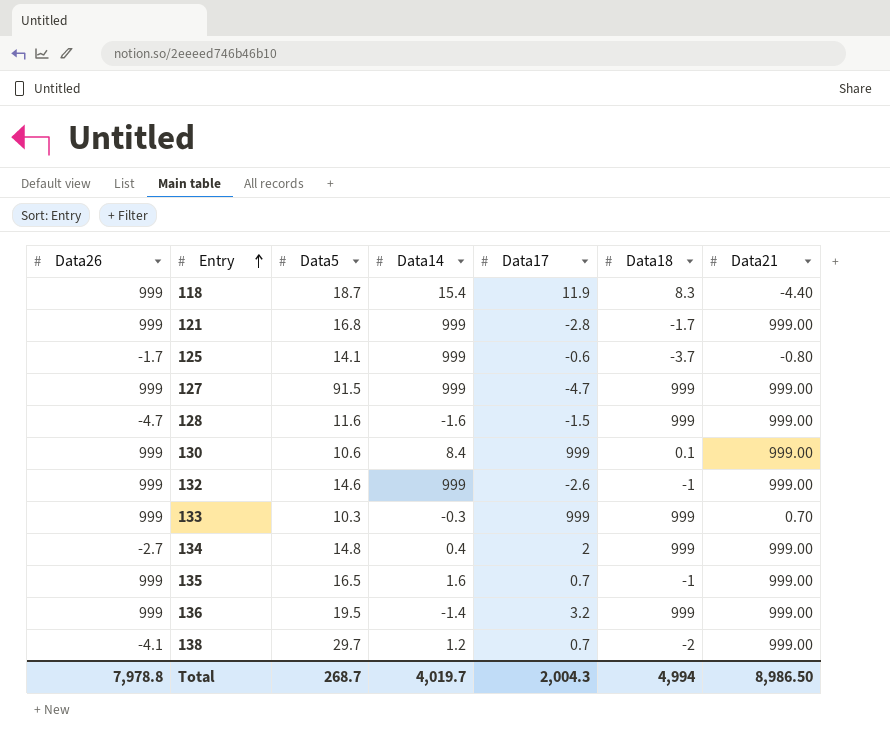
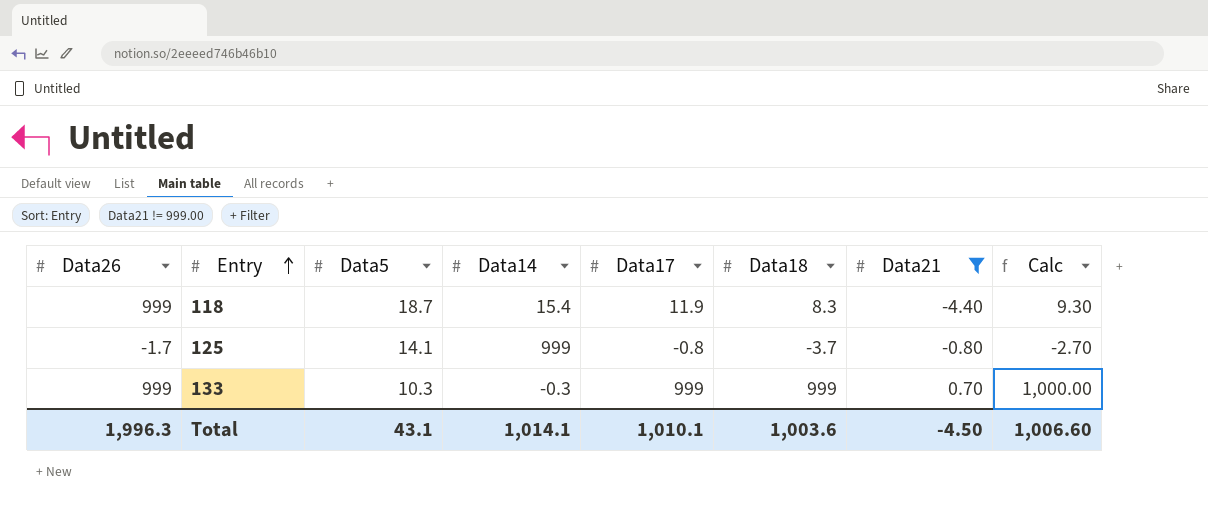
filter: none -> Data21 != 999.00
column Calc | formula: none -> [Data18] + 1
125 | Data17: -0.6 -> -0.8
Total | Data26: 7,978.8 -> 1,996.3
Total | Data5: 268.7 -> 43.1
Total | Data14: 4,019.7 -> 1,014.1
Total | Data17: 2,004.3 -> 1,010.1
Total | Data18: 4,994 -> 1,003.6
Total | Data21: 8,986.50 -> -4.50

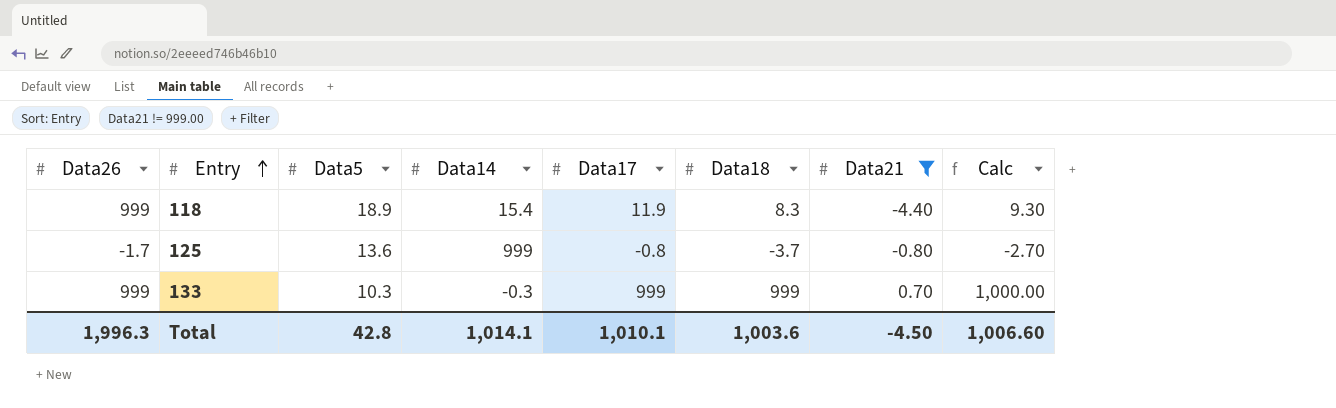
118 | Data5: 18.7 -> 18.9
125 | Data5: 14.1 -> 13.6
Total | Data5: 43.1 -> 42.8

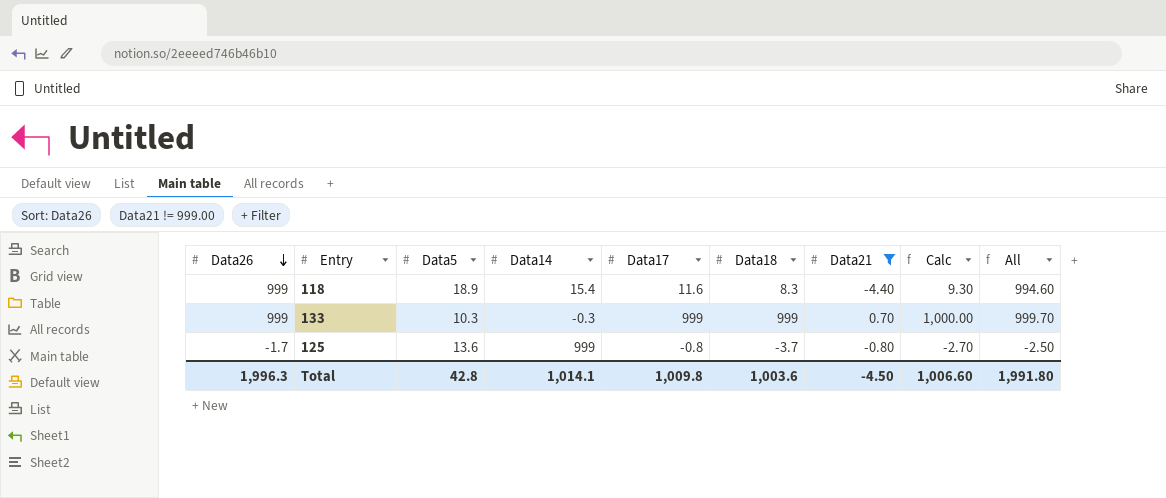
row order: Entry ascending -> Data26 descending
column All | formula: none -> [Data26] + [Data21]
118 | Data17: 11.9 -> 11.6
Total | Data17: 1,010.1 -> 1,009.8

